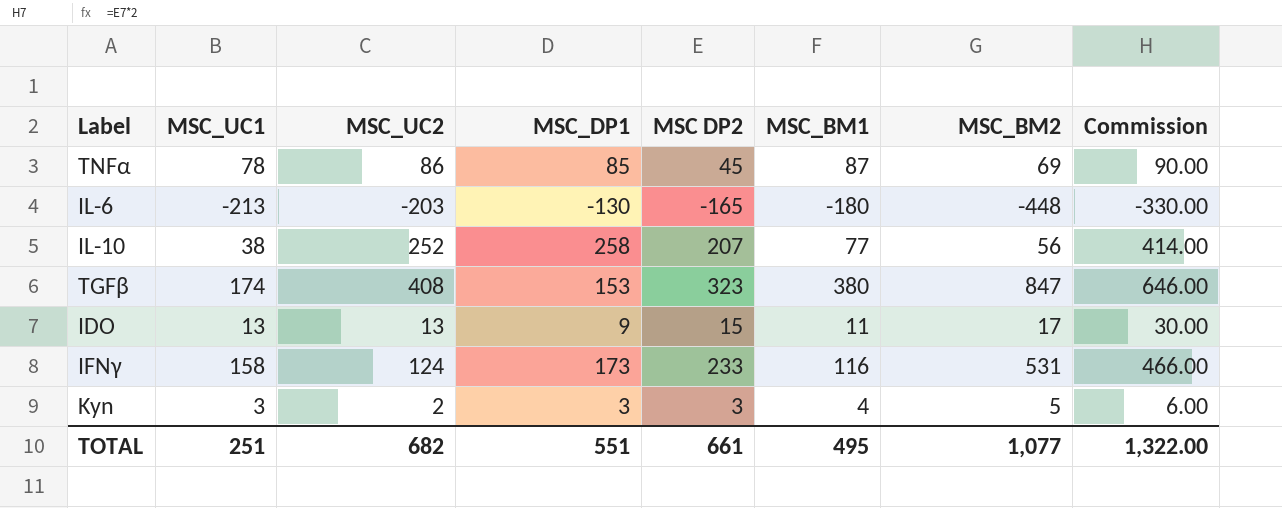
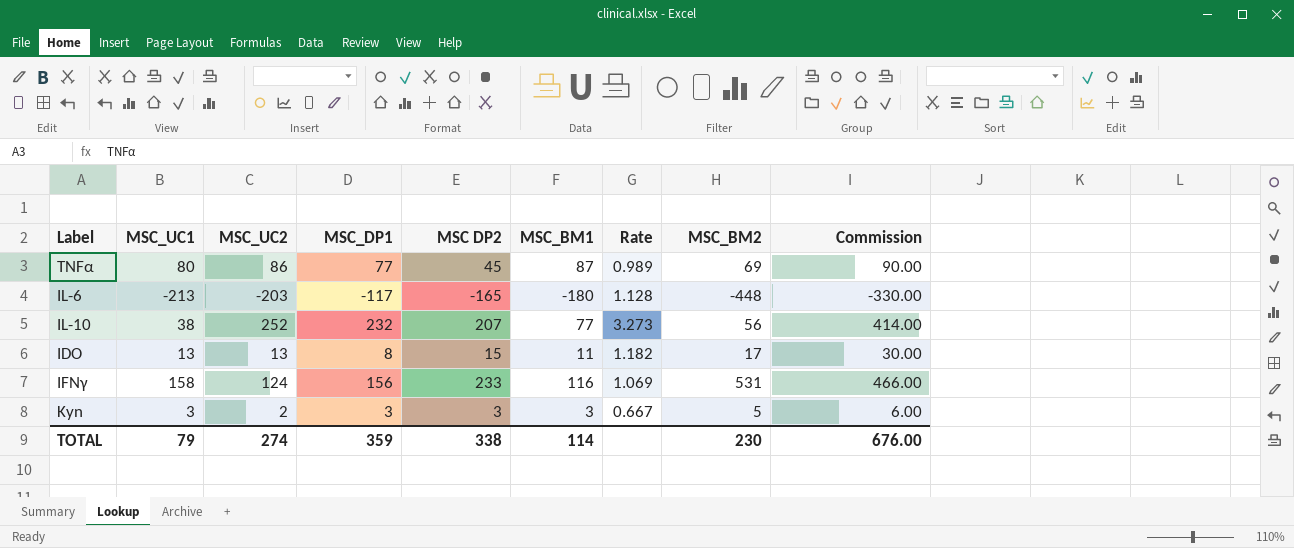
column Rate | formula: none -> [MSC_UC2] / [MSC_BM1]
row TGFβ: 174 | 408 | 153 | 323 | 380 | 847 | 646.00 -> none
TNFα | MSC_UC1: 78 -> 80
TNFα | MSC_DP1: 85 -> 77
IL-6 | MSC_DP1: -130 -> -117
IL-10 | MSC_DP1: 258 -> 232
IDO | MSC_DP1: 9 -> 8
IFNγ | MSC_DP1: 173 -> 156
Kyn | MSC_BM1: 4 -> 3
TOTAL | MSC_UC1: 251 -> 79
TOTAL | MSC_UC2: 682 -> 274
TOTAL | MSC_DP1: 551 -> 359
TOTAL | MSC DP2: 661 -> 338
TOTAL | MSC_BM1: 495 -> 114
TOTAL | MSC_BM2: 1,077 -> 230
TOTAL | Commission: 1,322.00 -> 676.00

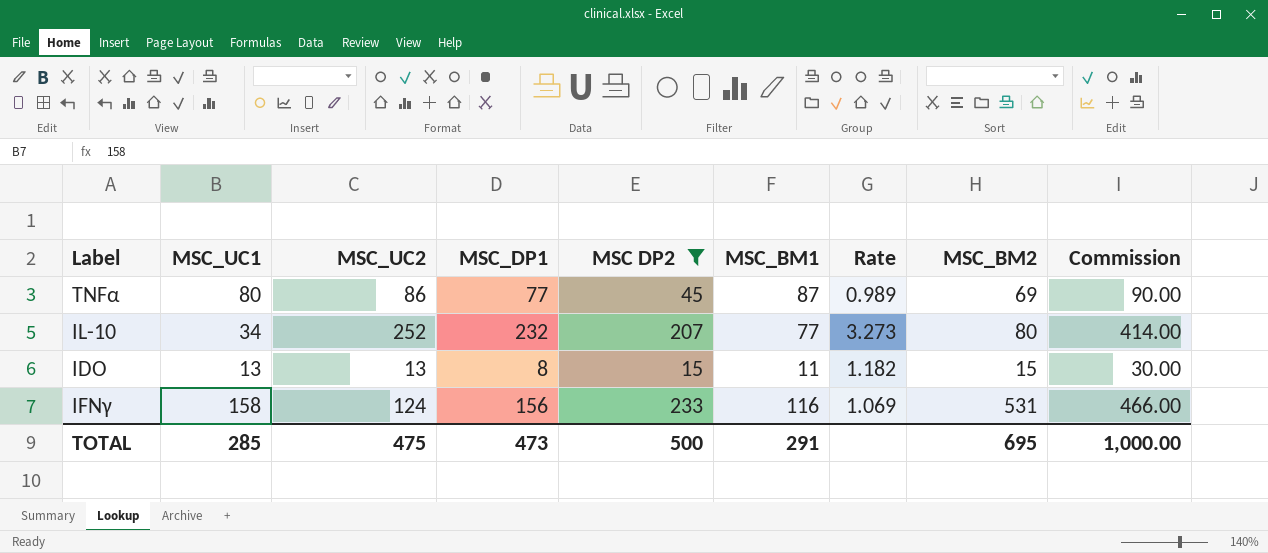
filter: none -> MSC DP2 >= 15
IL-10 | MSC_UC1: 38 -> 34
IL-10 | MSC_BM2: 56 -> 80
IDO | MSC_BM2: 17 -> 15
TOTAL | MSC_UC1: 79 -> 285
TOTAL | MSC_UC2: 274 -> 475
TOTAL | MSC_DP1: 359 -> 473
TOTAL | MSC DP2: 338 -> 500
TOTAL | MSC_BM1: 114 -> 291
TOTAL | MSC_BM2: 230 -> 695
TOTAL | Commission: 676.00 -> 1,000.00

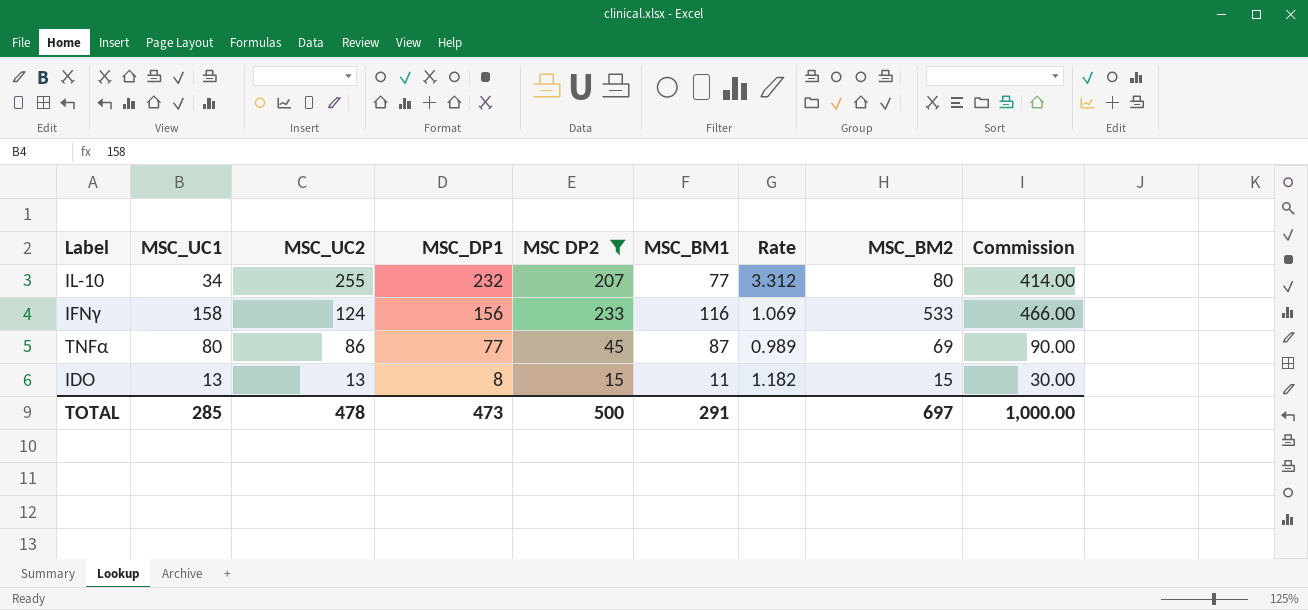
row order: none -> MSC_UC2 descending
IL-10 | MSC_UC2: 252 -> 255
IL-10 | Rate: 3.273 -> 3.312
IFNγ | MSC_BM2: 531 -> 533
TOTAL | MSC_UC2: 475 -> 478
TOTAL | MSC_BM2: 695 -> 697

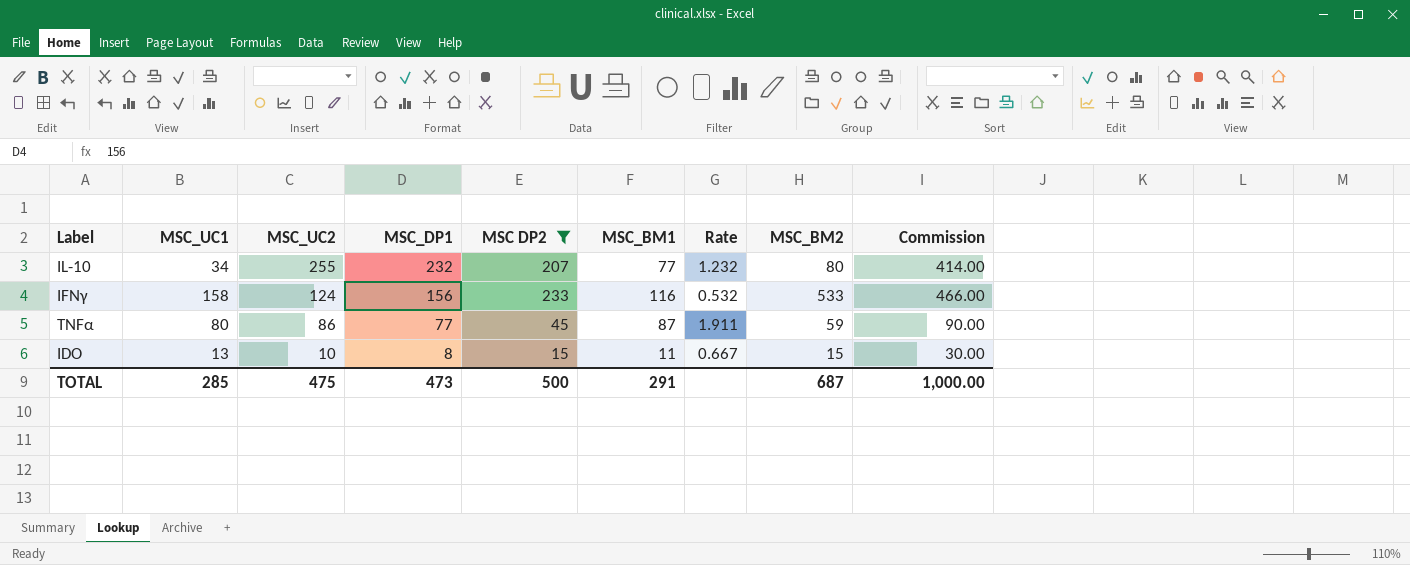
column Rate | formula: [MSC_UC2] / [MSC_BM1] -> [MSC_UC2] / [MSC DP2]
TNFα | MSC_BM2: 69 -> 59
IDO | MSC_UC2: 13 -> 10
TOTAL | MSC_UC2: 478 -> 475
TOTAL | MSC_BM2: 697 -> 687

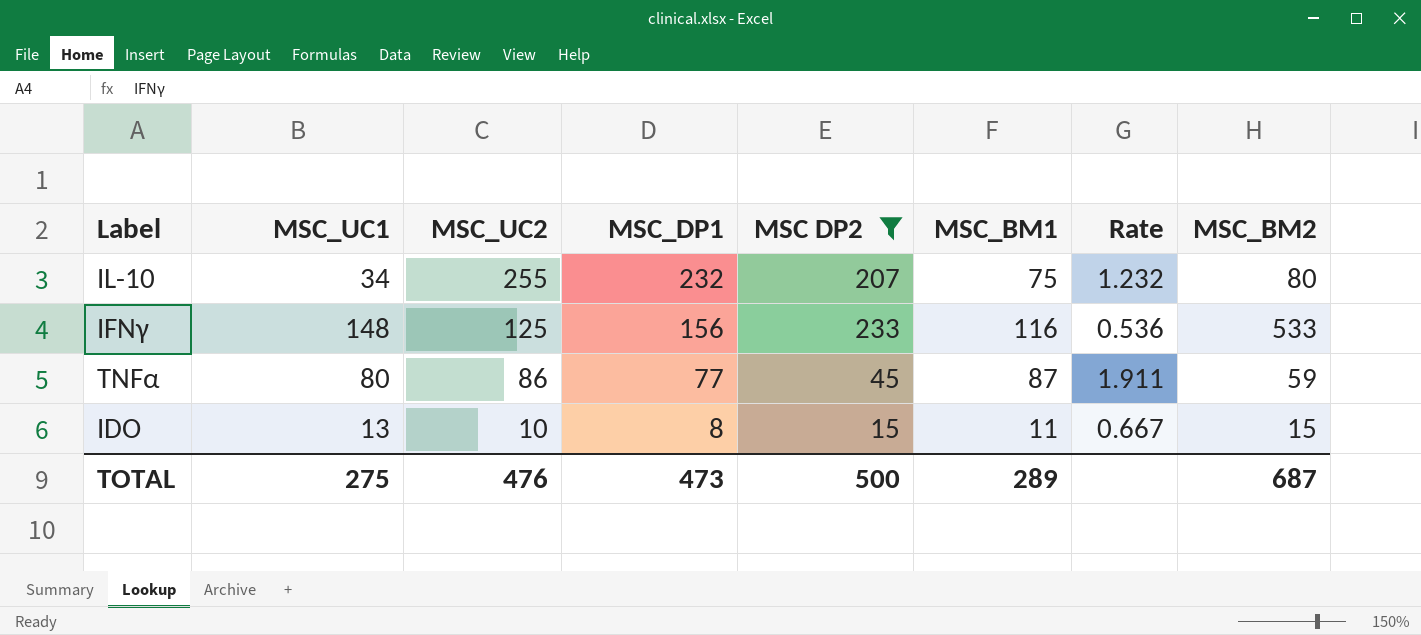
column Commission | formula: [MSC DP2] * 2 -> none
IL-10 | MSC_BM1: 77 -> 75
IFNγ | MSC_UC1: 158 -> 148
IFNγ | MSC_UC2: 124 -> 125
IFNγ | Rate: 0.532 -> 0.536
TOTAL | MSC_UC1: 285 -> 275
TOTAL | MSC_UC2: 475 -> 476
TOTAL | MSC_BM1: 291 -> 289

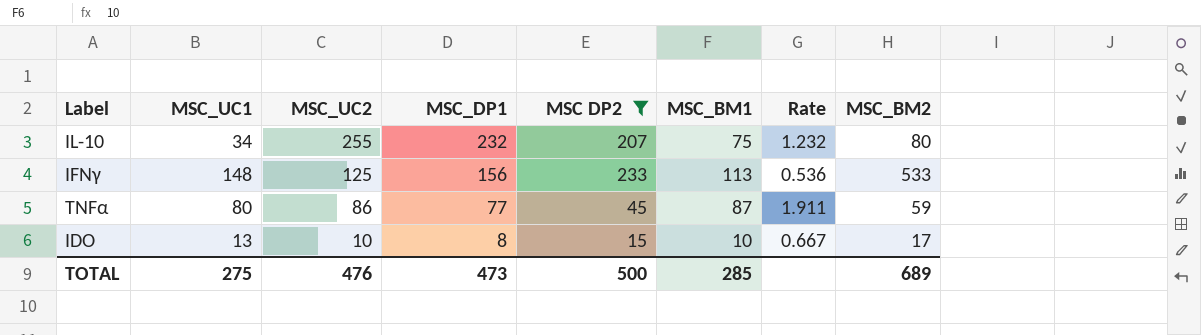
IFNγ | MSC_BM1: 116 -> 113
IDO | MSC_BM1: 11 -> 10
IDO | MSC_BM2: 15 -> 17
TOTAL | MSC_BM1: 289 -> 285
TOTAL | MSC_BM2: 687 -> 689

